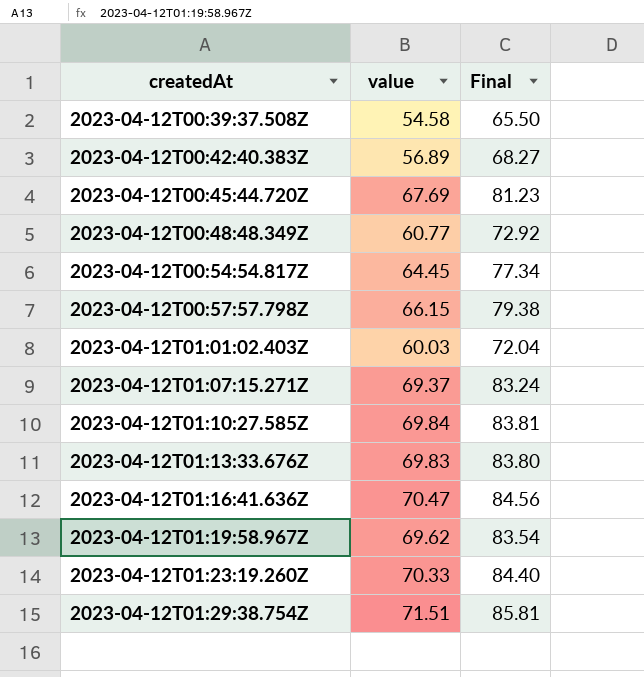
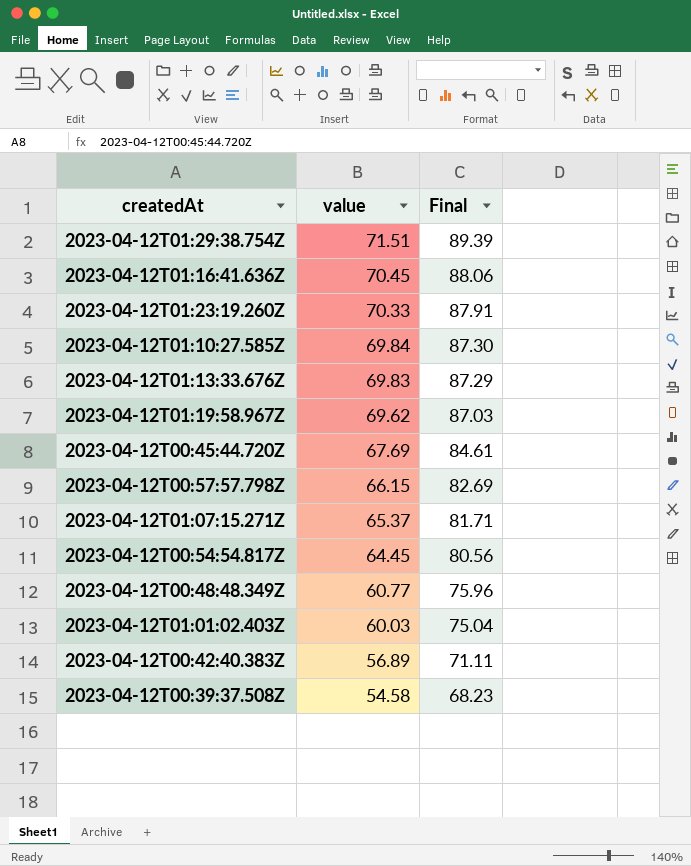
row order: createdAt ascending -> value descending
column Final | formula: [value] * 1.2 -> [value] * 1.25
2023-04-12T01:16:41.636Z | value: 70.47 -> 70.45
2023-04-12T01:07:15.271Z | value: 69.37 -> 65.37

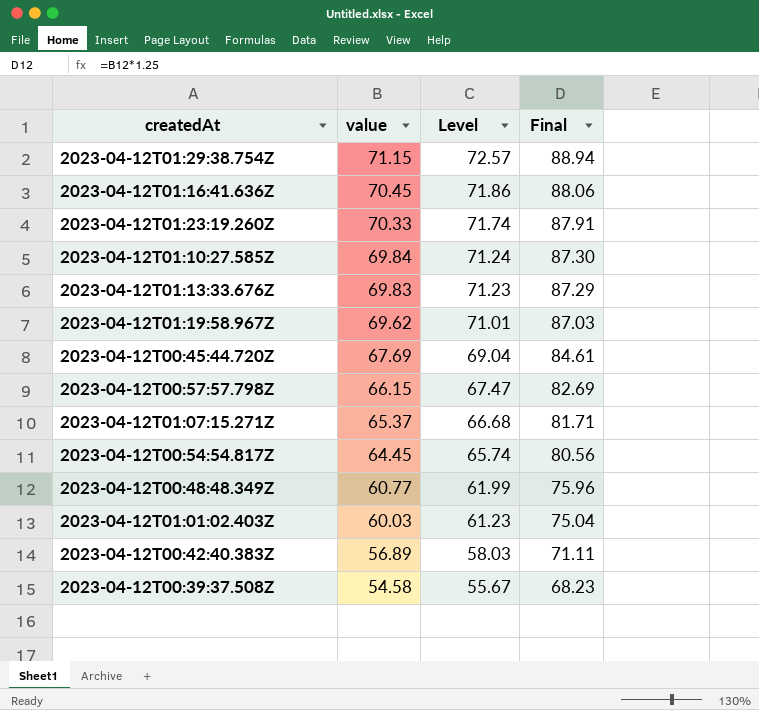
column Level | formula: none -> [value] * 1.02
2023-04-12T01:29:38.754Z | value: 71.51 -> 71.15
2023-04-12T01:29:38.754Z | Final: 89.39 -> 88.94

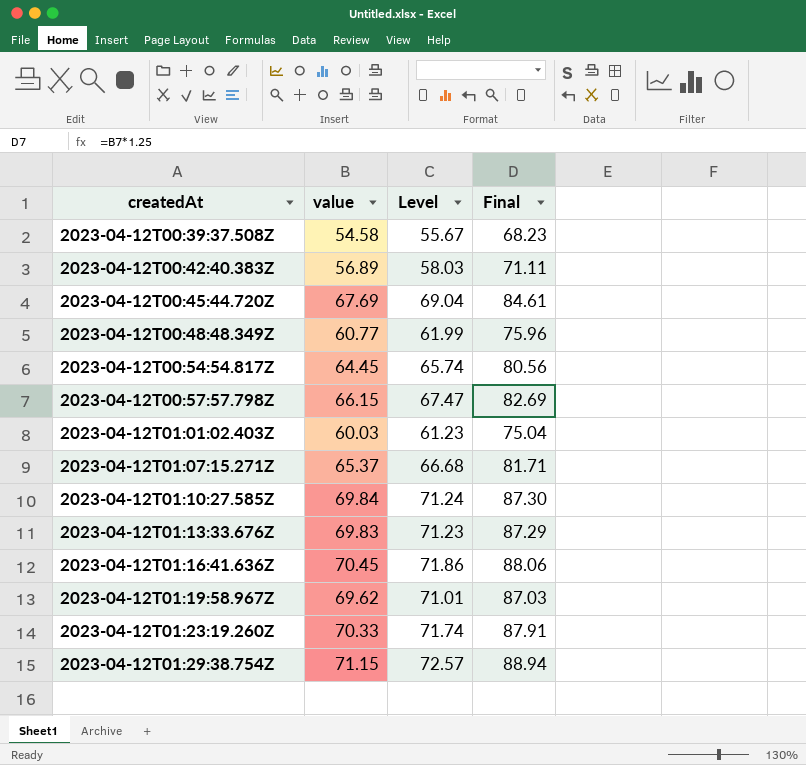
row order: value descending -> createdAt ascending

